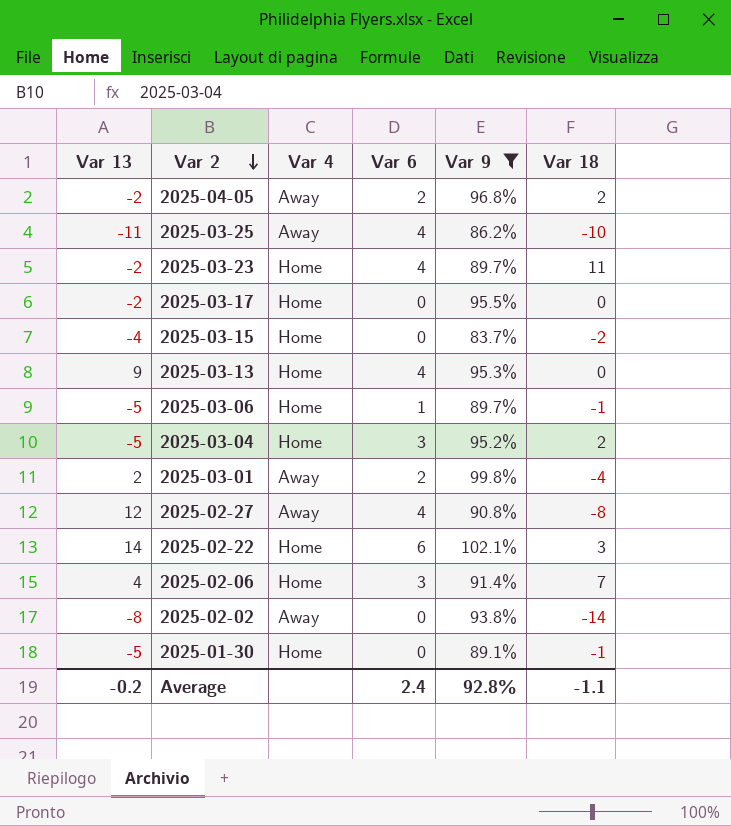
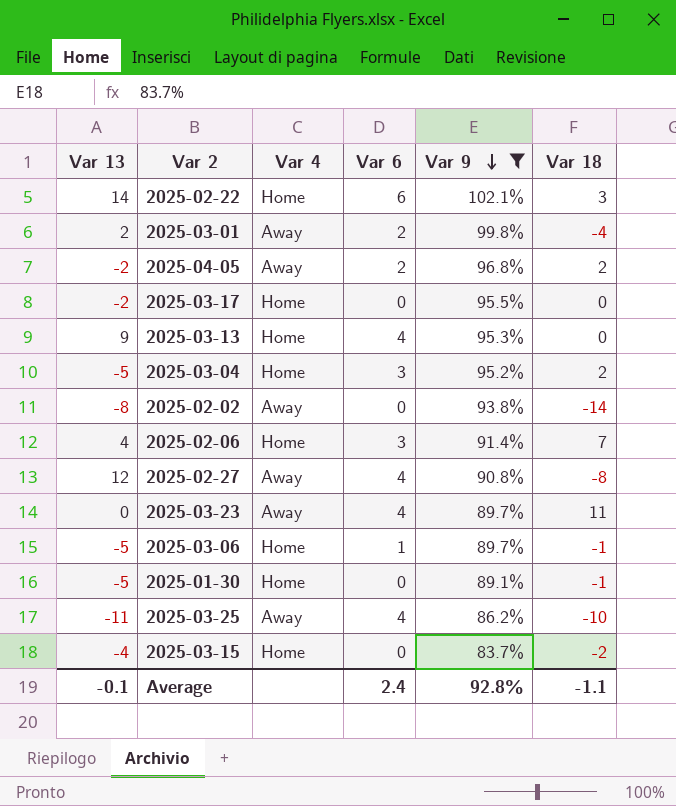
row order: Var 2 descending -> Var 9 descending
2025-03-23 | Var 13: -2 -> 0
2025-03-23 | Var 4: Home -> Away
Average | Var 13: -0.2 -> -0.1

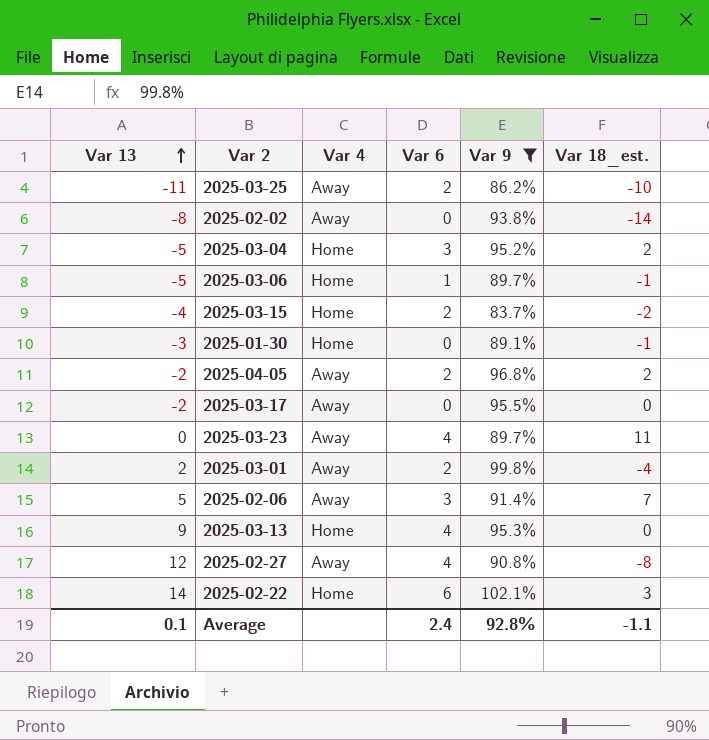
row order: Var 9 descending -> Var 13 ascending
column name: Var 18 -> Var 18_est.
2025-03-25 | Var 6: 4 -> 2
2025-03-15 | Var 6: 0 -> 2
2025-01-30 | Var 13: -5 -> -3
2025-03-17 | Var 4: Home -> Away
2025-02-06 | Var 13: 4 -> 5
2025-02-06 | Var 4: Home -> Away
Average | Var 13: -0.1 -> 0.1

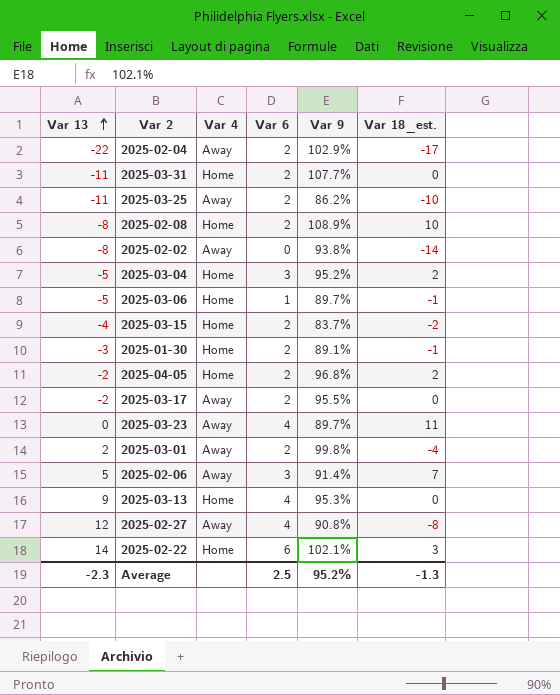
filter: Var 9 <= 102.1% -> none
2025-01-30 | Var 6: 0 -> 2
2025-04-05 | Var 4: Away -> Home
2025-03-17 | Var 6: 0 -> 2
Average | Var 13: 0.1 -> -2.3
Average | Var 6: 2.4 -> 2.5
Average | Var 9: 92.8% -> 95.2%
Average | Var 18_est.: -1.1 -> -1.3

